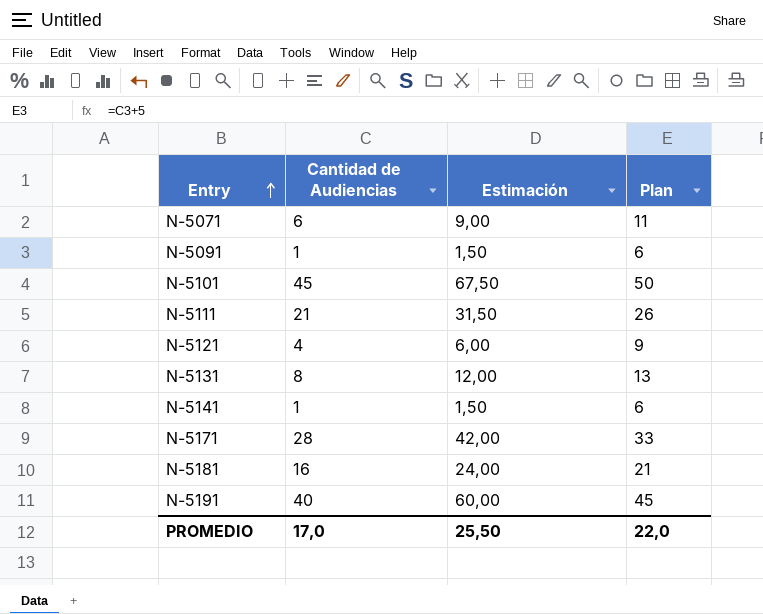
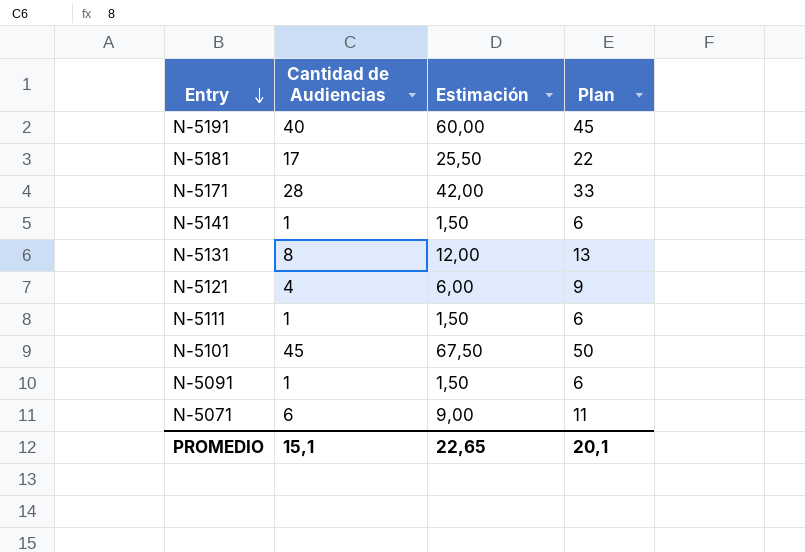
row order: Entry ascending -> Entry descending
N-5181 | Cantidad de Audiencias: 16 -> 17
N-5181 | Estimación: 24,00 -> 25,50
N-5181 | Plan: 21 -> 22
N-5111 | Cantidad de Audiencias: 21 -> 1
N-5111 | Estimación: 31,50 -> 1,50
N-5111 | Plan: 26 -> 6
PROMEDIO | Cantidad de Audiencias: 17,0 -> 15,1
PROMEDIO | Estimación: 25,50 -> 22,65
PROMEDIO | Plan: 22,0 -> 20,1

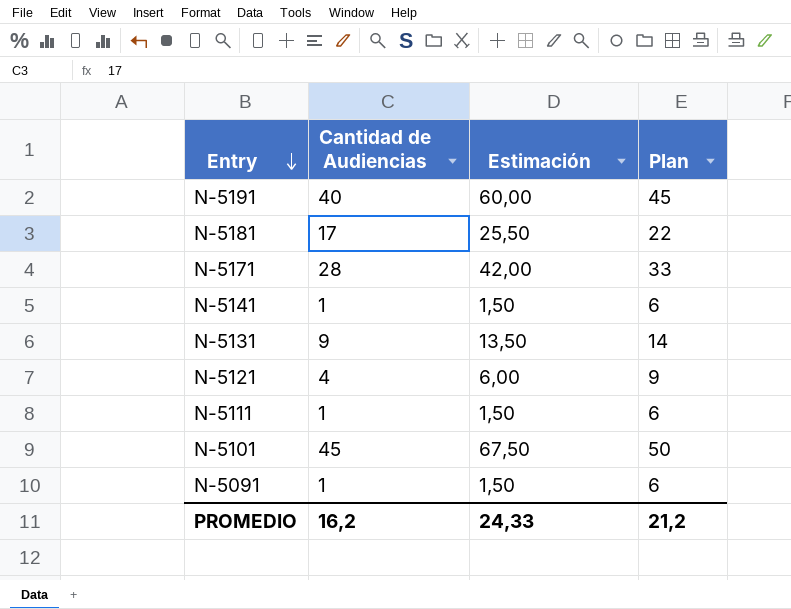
row N-5071: 6 | 9,00 | 11 -> none
N-5131 | Cantidad de Audiencias: 8 -> 9
N-5131 | Estimación: 12,00 -> 13,50
N-5131 | Plan: 13 -> 14
PROMEDIO | Cantidad de Audiencias: 15,1 -> 16,2
PROMEDIO | Estimación: 22,65 -> 24,33
PROMEDIO | Plan: 20,1 -> 21,2

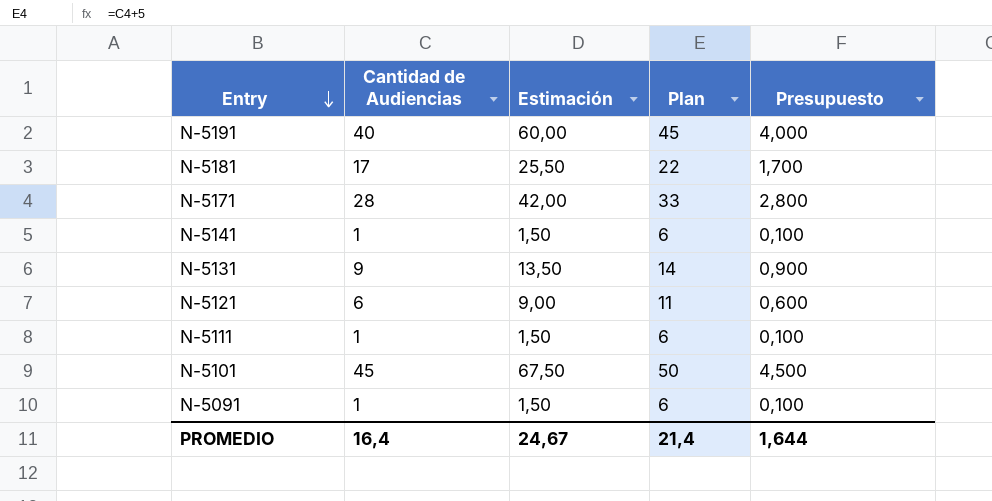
column Presupuesto | formula: none -> [Cantidad de Audiencias] * 0,1
N-5121 | Cantidad de Audiencias: 4 -> 6
N-5121 | Estimación: 6,00 -> 9,00
N-5121 | Plan: 9 -> 11
PROMEDIO | Cantidad de Audiencias: 16,2 -> 16,4
PROMEDIO | Estimación: 24,33 -> 24,67
PROMEDIO | Plan: 21,2 -> 21,4

